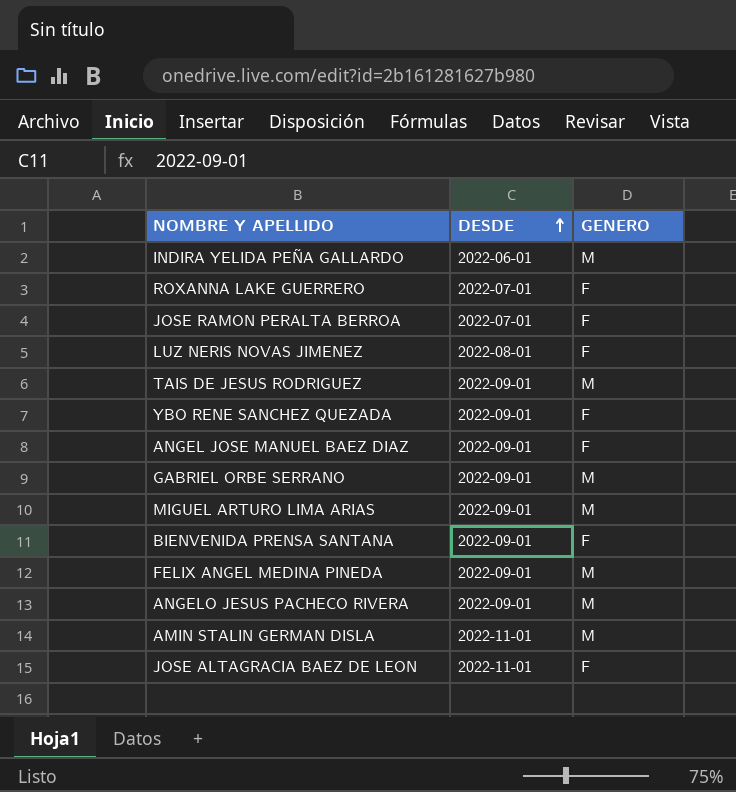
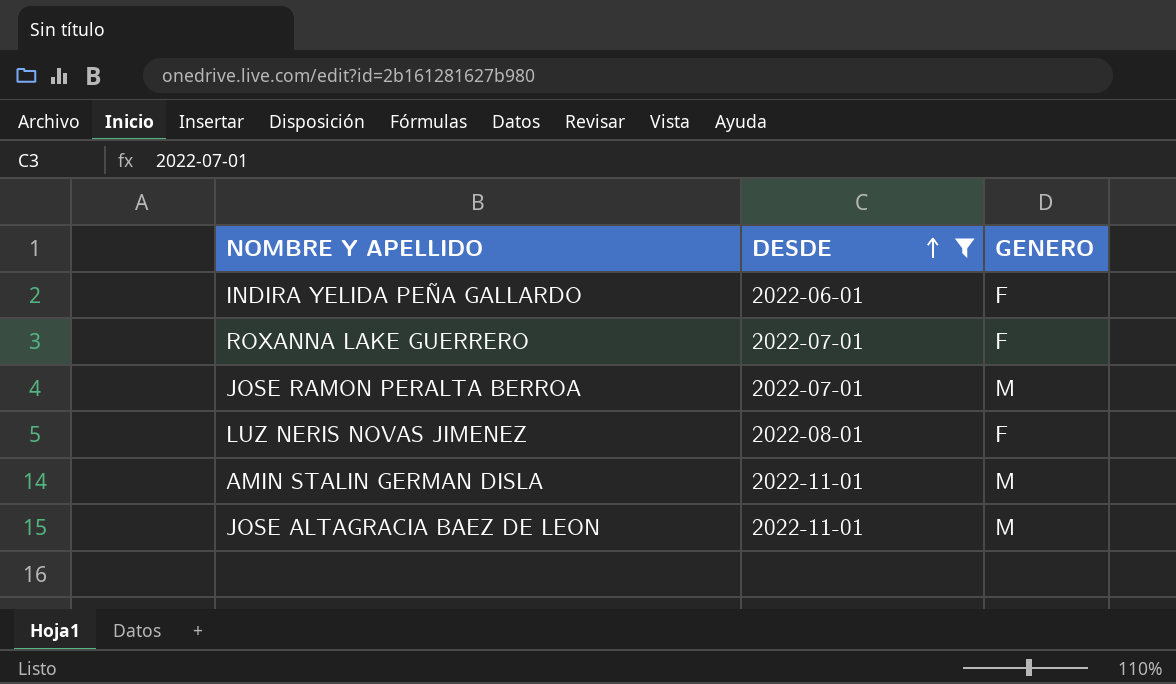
filter: none -> DESDE != 2022-09-01
INDIRA YELIDA PEÑA GALLARDO | GENERO: M -> F
JOSE RAMON PERALTA BERROA | GENERO: F -> M
JOSE ALTAGRACIA BAEZ DE LEON | GENERO: F -> M

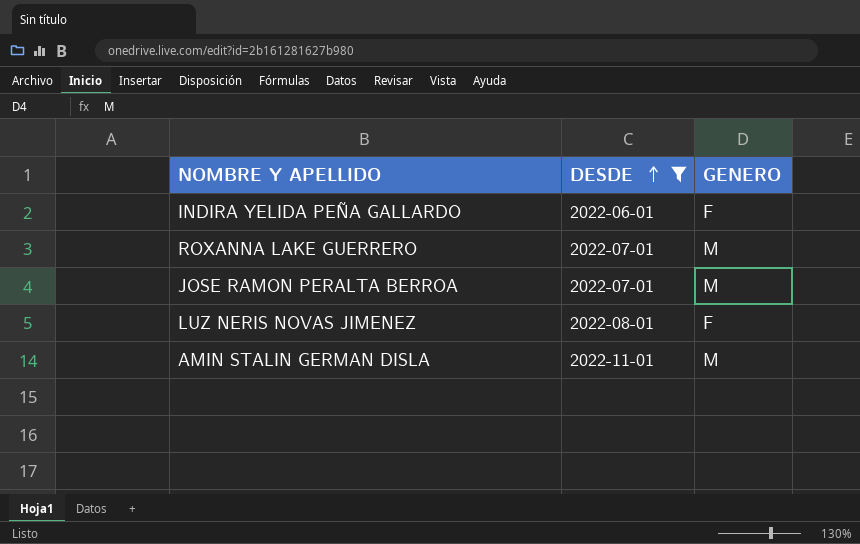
row JOSE ALTAGRACIA BAEZ DE LEON: 2022-11-01 | M -> none
ROXANNA LAKE GUERRERO | GENERO: F -> M

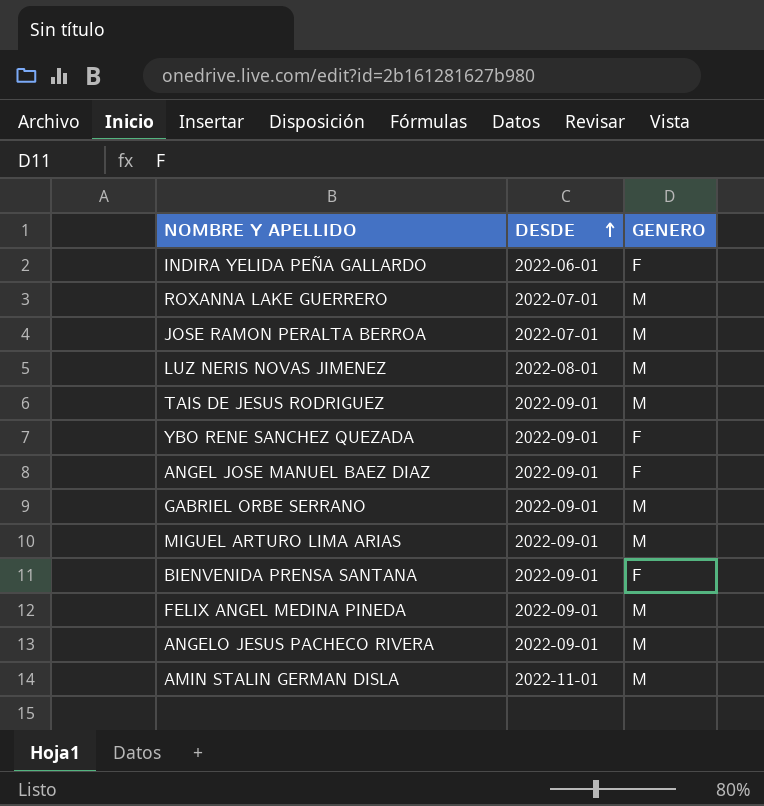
filter: DESDE != 2022-09-01 -> none
LUZ NERIS NOVAS JIMENEZ | GENERO: F -> M

